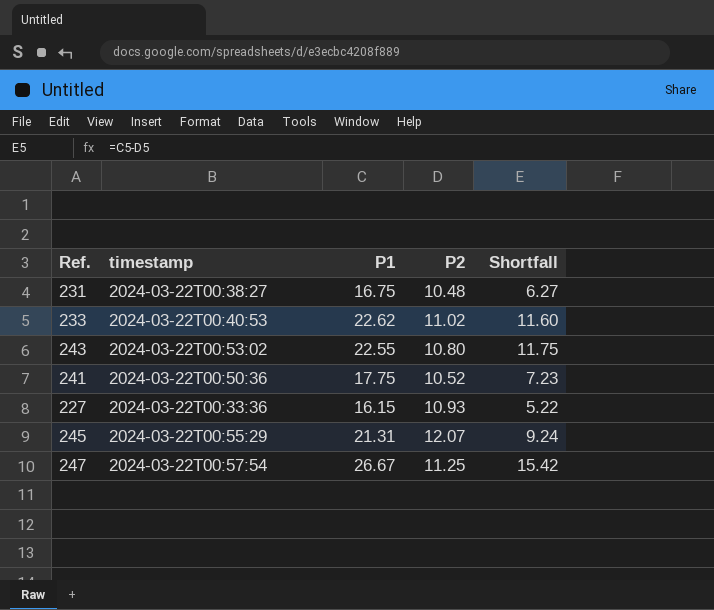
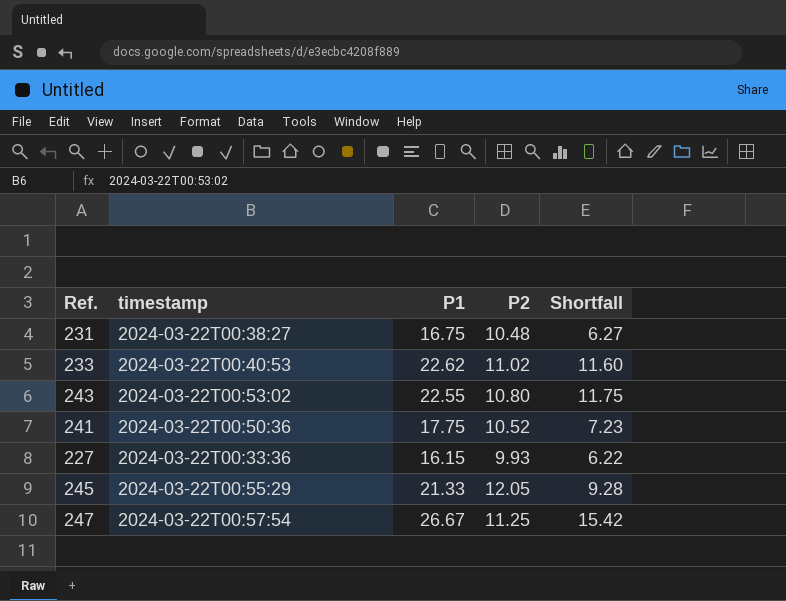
227 | P2: 10.93 -> 9.93
227 | Shortfall: 5.22 -> 6.22
245 | P1: 21.31 -> 21.33
245 | P2: 12.07 -> 12.05
245 | Shortfall: 9.24 -> 9.28

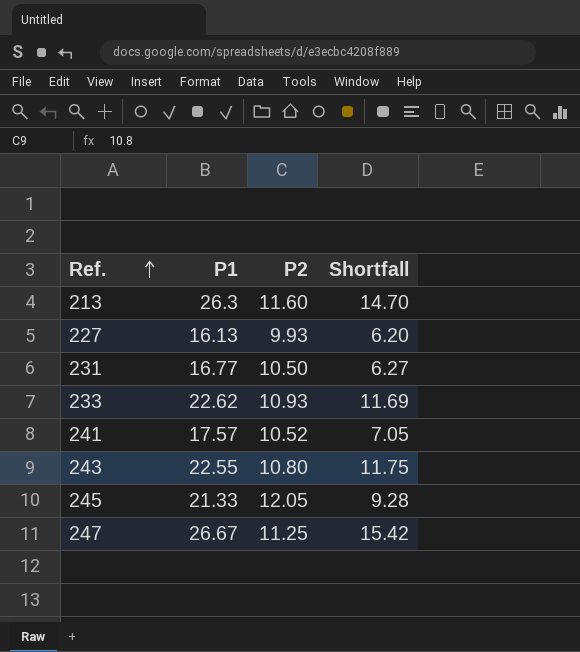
row order: none -> Ref. ascending
column timestamp | position: 2 -> none
row 213: none -> 26.3 | 11.60 | 14.70
227 | P1: 16.15 -> 16.13
227 | Shortfall: 6.22 -> 6.20
231 | P1: 16.75 -> 16.77
231 | P2: 10.48 -> 10.50
233 | P2: 11.02 -> 10.93
233 | Shortfall: 11.60 -> 11.69
241 | P1: 17.75 -> 17.57
241 | Shortfall: 7.23 -> 7.05

